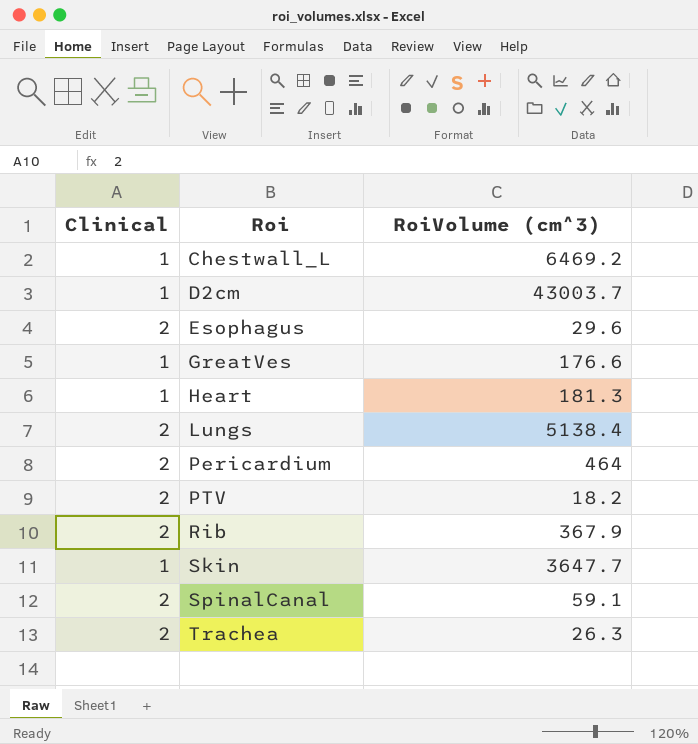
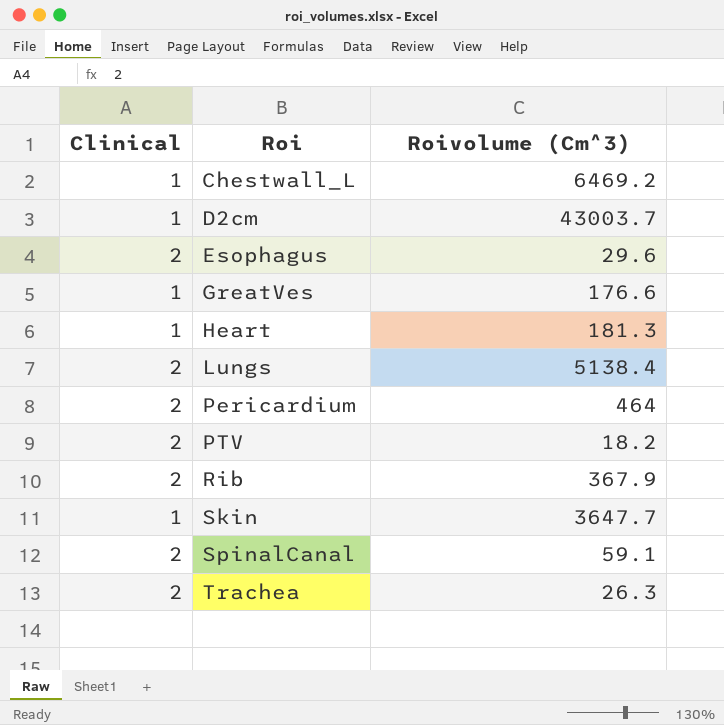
column name: RoiVolume (cm^3) -> Roivolume (Cm^3)

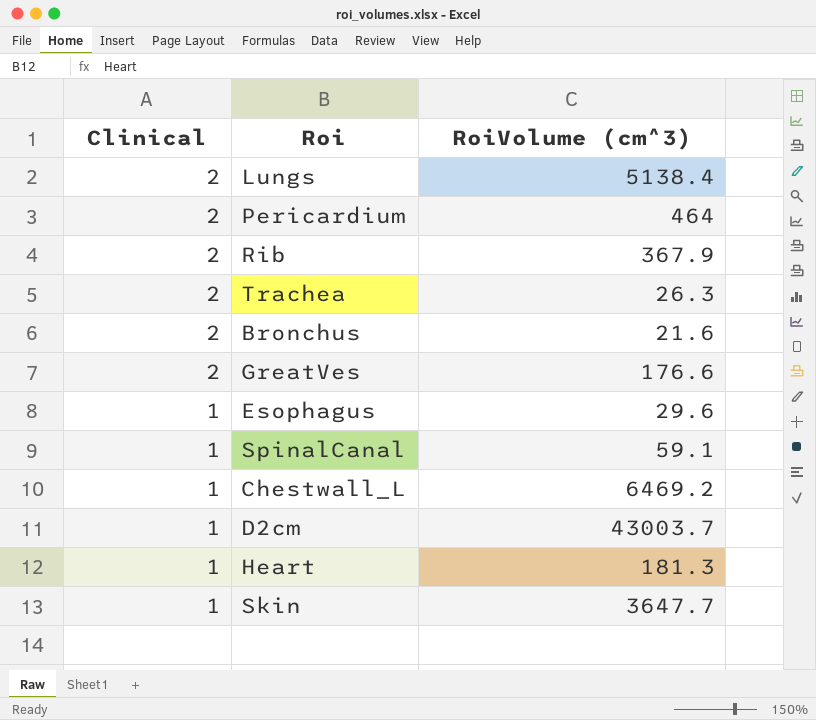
row order: Roi ascending -> Clinical descending
column name: Roivolume (Cm^3) -> RoiVolume (cm^3)
row PTV: 2 | 18.2 -> none
row Bronchus: none -> 2 | 21.6
GreatVes | Clinical: 1 -> 2
Esophagus | Clinical: 2 -> 1
SpinalCanal | Clinical: 2 -> 1

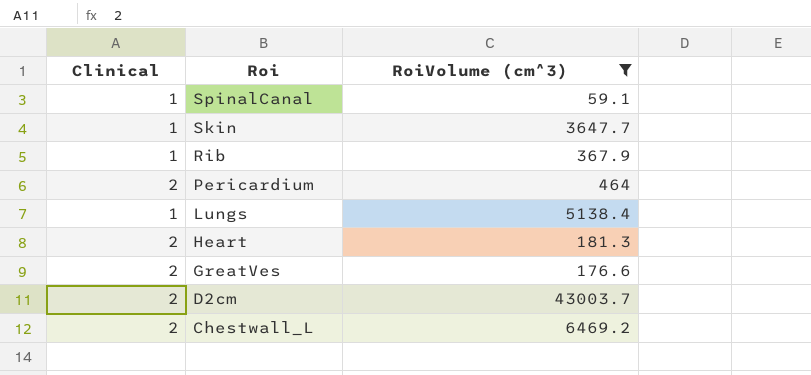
filter: none -> RoiVolume (cm^3) >= 59.1
row order: Clinical descending -> Roi descending
Rib | Clinical: 2 -> 1
Lungs | Clinical: 2 -> 1
Heart | Clinical: 1 -> 2
D2cm | Clinical: 1 -> 2
Chestwall_L | Clinical: 1 -> 2

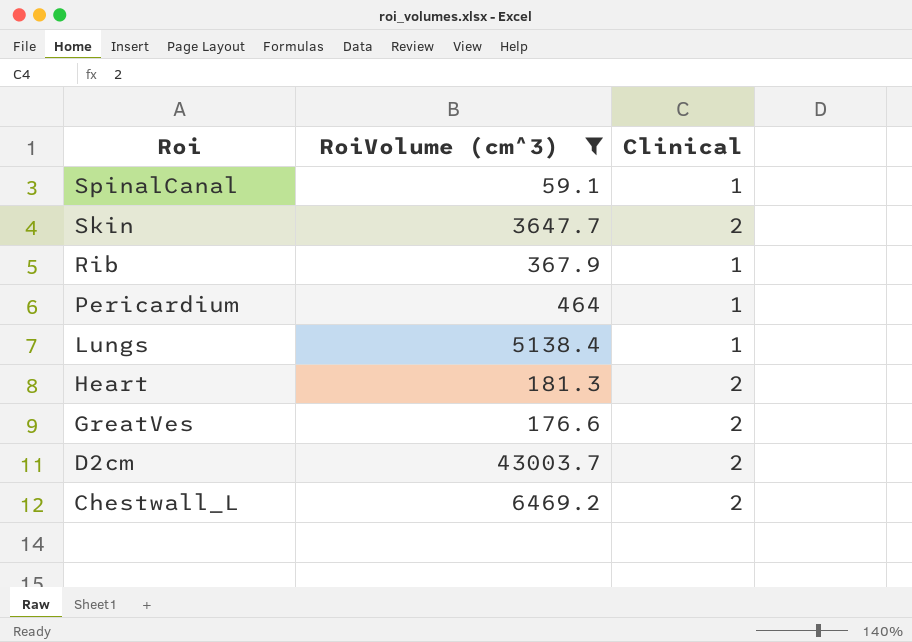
column Clinical | position: 1 -> 3
Skin | Clinical: 1 -> 2
Pericardium | Clinical: 2 -> 1

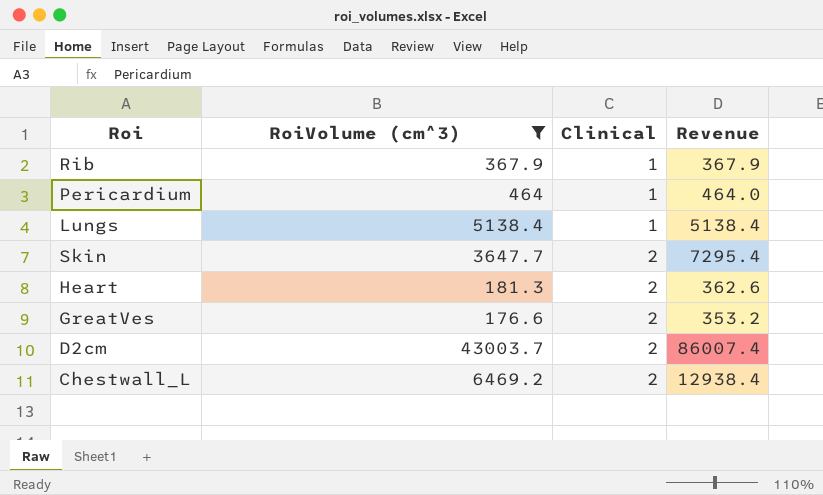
row order: Roi descending -> Clinical ascending
column Revenue | formula: none -> [RoiVolume (cm^3)] * [Clinical]
row SpinalCanal: 59.1 | 1 -> none

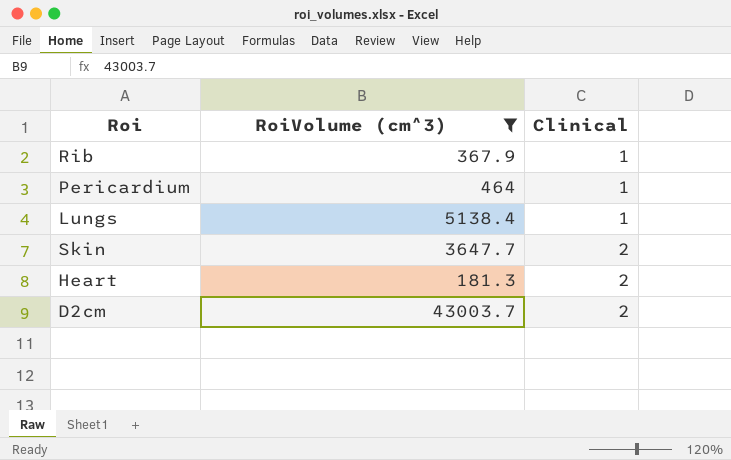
column Revenue | formula: [RoiVolume (cm^3)] * [Clinical] -> none
row GreatVes: 176.6 | 2 | 353.2 -> none
row Chestwall_L: 6469.2 | 2 | 12938.4 -> none

